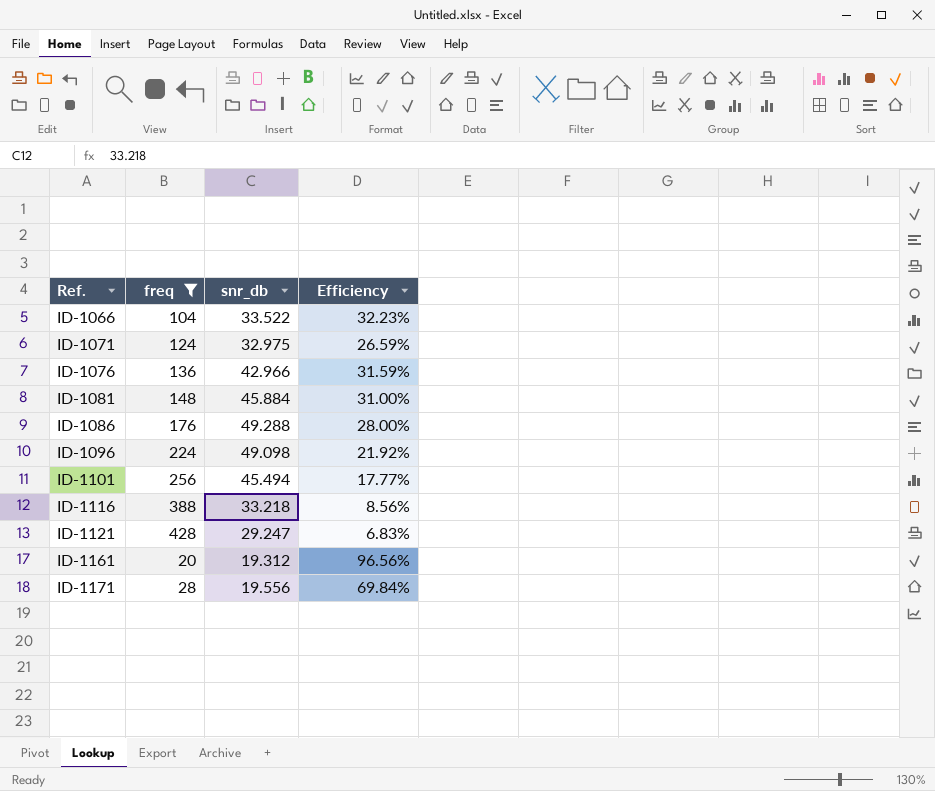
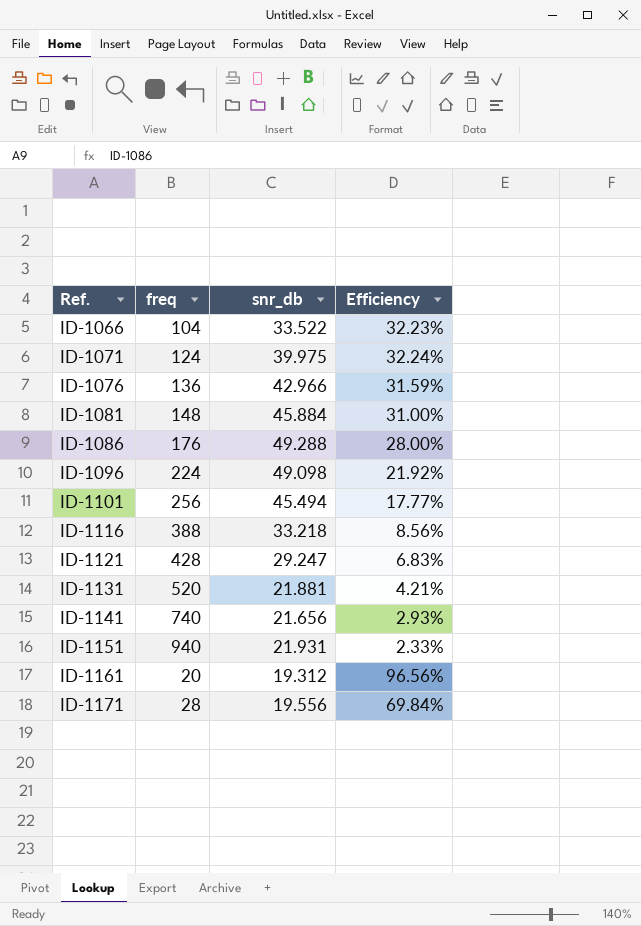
filter: freq <= 428 -> none
ID-1071 | snr_db: 32.975 -> 39.975
ID-1071 | Efficiency: 26.59% -> 32.24%

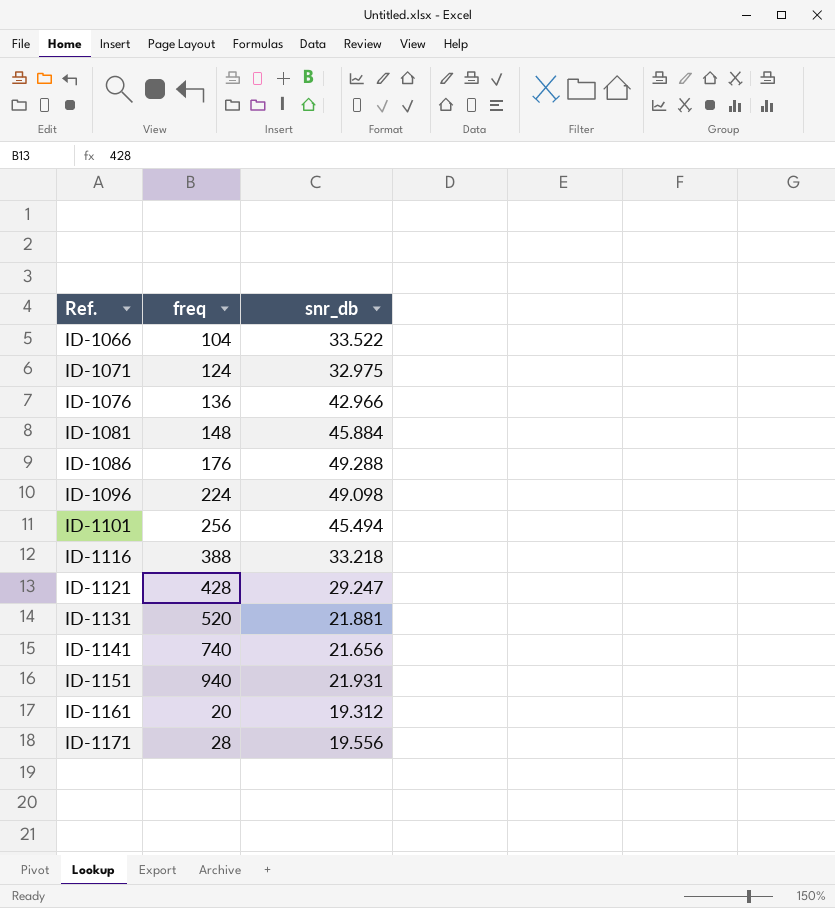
column Efficiency | formula: [snr_db] / [freq] -> none
ID-1071 | snr_db: 39.975 -> 32.975

